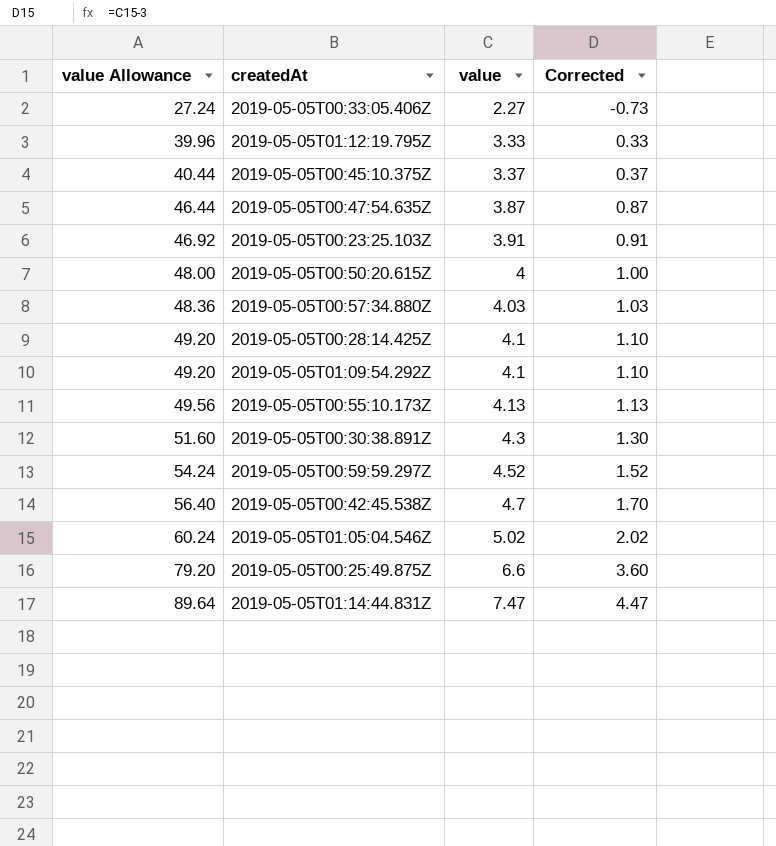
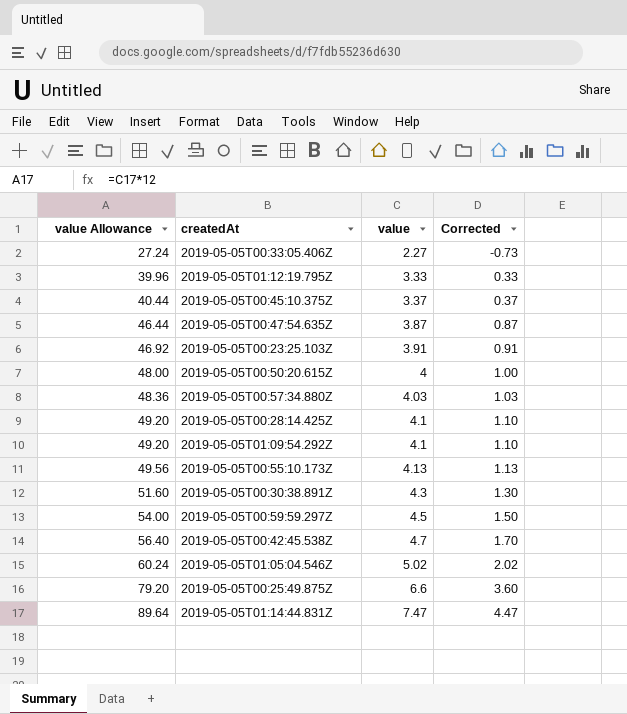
2019-05-05T00:59:59.297Z | value Allowance: 54.24 -> 54.00
2019-05-05T00:59:59.297Z | value: 4.52 -> 4.5
2019-05-05T00:59:59.297Z | Corrected: 1.52 -> 1.50

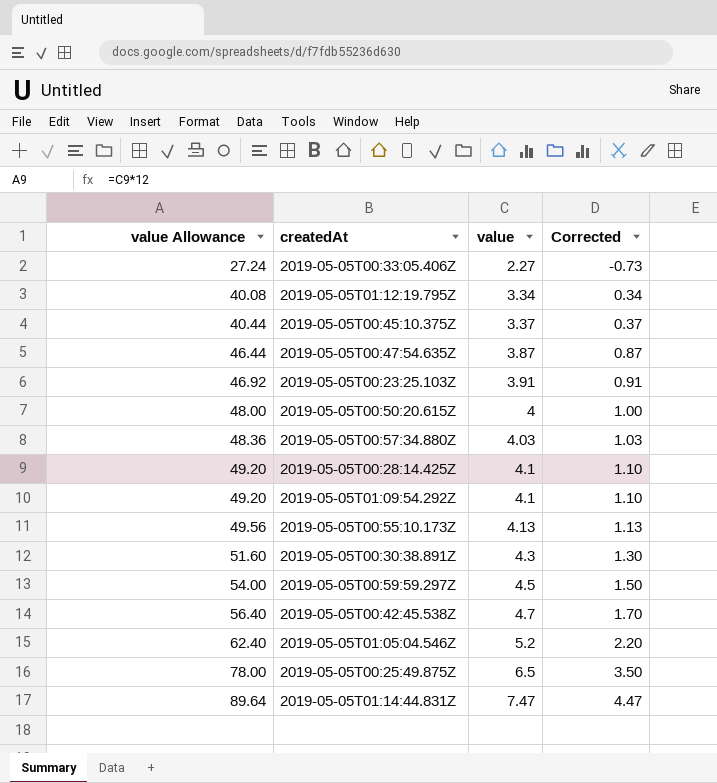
2019-05-05T01:12:19.795Z | value Allowance: 39.96 -> 40.08
2019-05-05T01:12:19.795Z | value: 3.33 -> 3.34
2019-05-05T01:12:19.795Z | Corrected: 0.33 -> 0.34
2019-05-05T01:05:04.546Z | value Allowance: 60.24 -> 62.40
2019-05-05T01:05:04.546Z | value: 5.02 -> 5.2
2019-05-05T01:05:04.546Z | Corrected: 2.02 -> 2.20
2019-05-05T00:25:49.875Z | value Allowance: 79.20 -> 78.00
2019-05-05T00:25:49.875Z | value: 6.6 -> 6.5
2019-05-05T00:25:49.875Z | Corrected: 3.60 -> 3.50

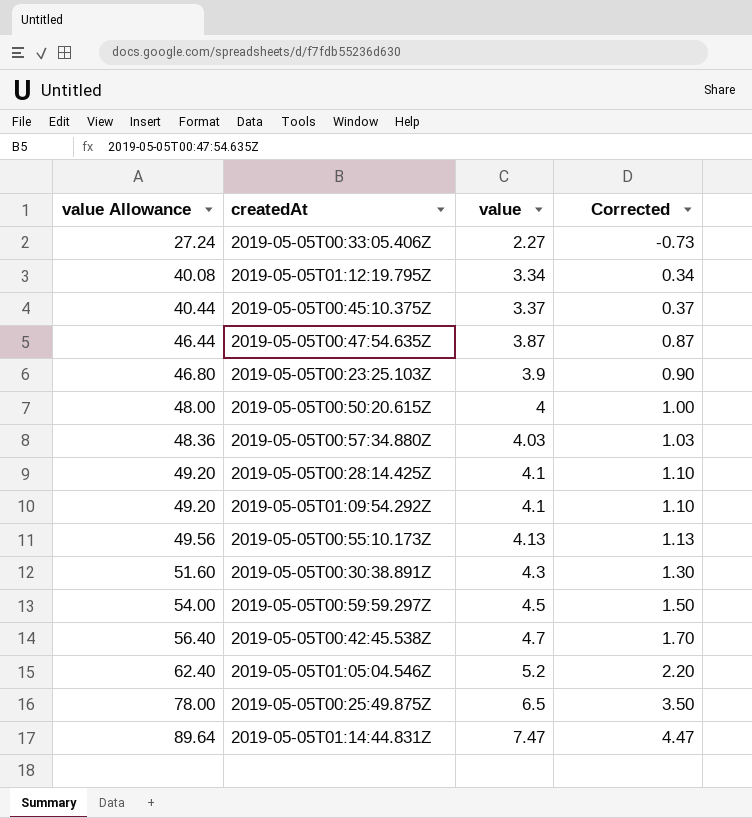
2019-05-05T00:23:25.103Z | value Allowance: 46.92 -> 46.80
2019-05-05T00:23:25.103Z | value: 3.91 -> 3.9
2019-05-05T00:23:25.103Z | Corrected: 0.91 -> 0.90

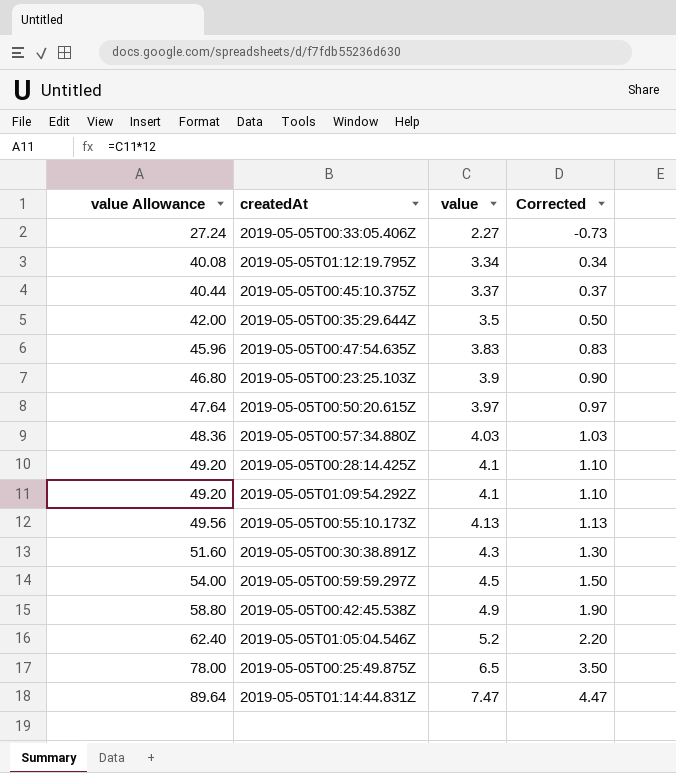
row 2019-05-05T00:35:29.644Z: none -> 42.00 | 3.5 | 0.50
2019-05-05T00:47:54.635Z | value Allowance: 46.44 -> 45.96
2019-05-05T00:47:54.635Z | value: 3.87 -> 3.83
2019-05-05T00:47:54.635Z | Corrected: 0.87 -> 0.83
2019-05-05T00:50:20.615Z | value Allowance: 48.00 -> 47.64
2019-05-05T00:50:20.615Z | value: 4 -> 3.97
2019-05-05T00:50:20.615Z | Corrected: 1.00 -> 0.97
2019-05-05T00:42:45.538Z | value Allowance: 56.40 -> 58.80
2019-05-05T00:42:45.538Z | value: 4.7 -> 4.9
2019-05-05T00:42:45.538Z | Corrected: 1.70 -> 1.90

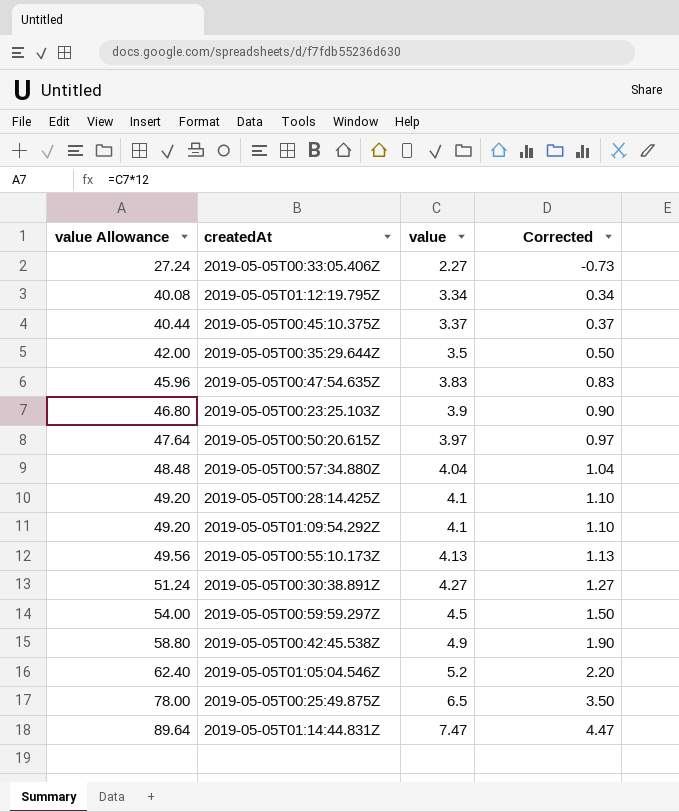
2019-05-05T00:57:34.880Z | value Allowance: 48.36 -> 48.48
2019-05-05T00:57:34.880Z | value: 4.03 -> 4.04
2019-05-05T00:57:34.880Z | Corrected: 1.03 -> 1.04
2019-05-05T00:30:38.891Z | value Allowance: 51.60 -> 51.24
2019-05-05T00:30:38.891Z | value: 4.3 -> 4.27
2019-05-05T00:30:38.891Z | Corrected: 1.30 -> 1.27

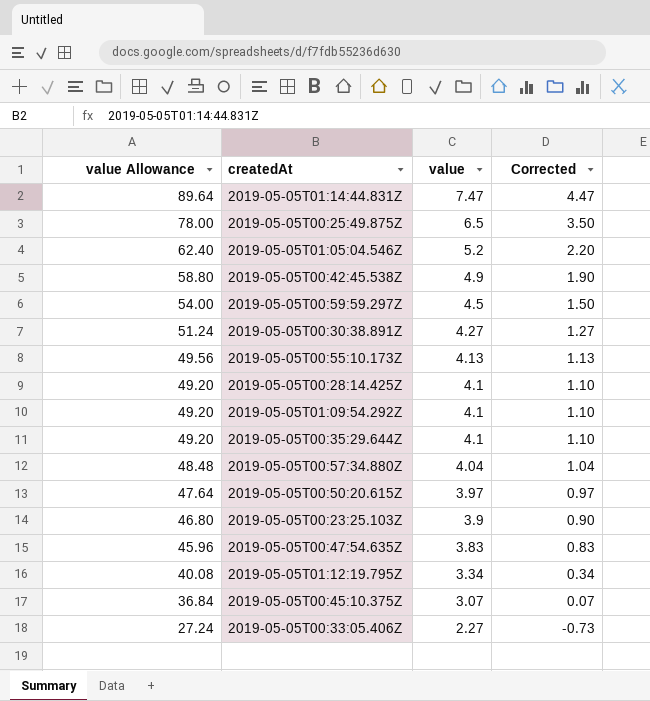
row order: value Allowance ascending -> value Allowance descending
2019-05-05T00:35:29.644Z | value Allowance: 42.00 -> 49.20
2019-05-05T00:35:29.644Z | value: 3.5 -> 4.1
2019-05-05T00:35:29.644Z | Corrected: 0.50 -> 1.10
2019-05-05T00:45:10.375Z | value Allowance: 40.44 -> 36.84
2019-05-05T00:45:10.375Z | value: 3.37 -> 3.07
2019-05-05T00:45:10.375Z | Corrected: 0.37 -> 0.07

